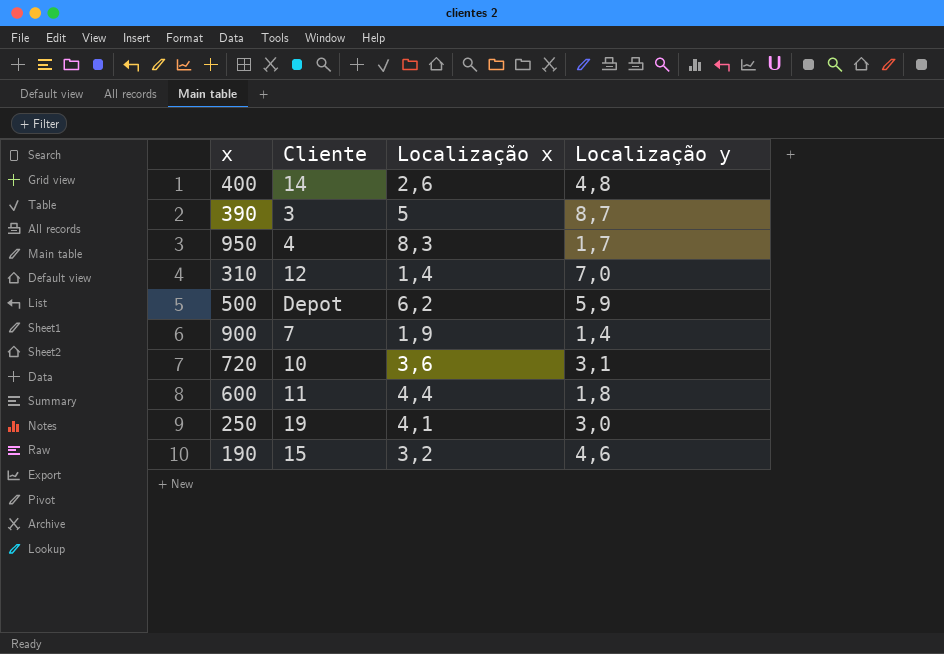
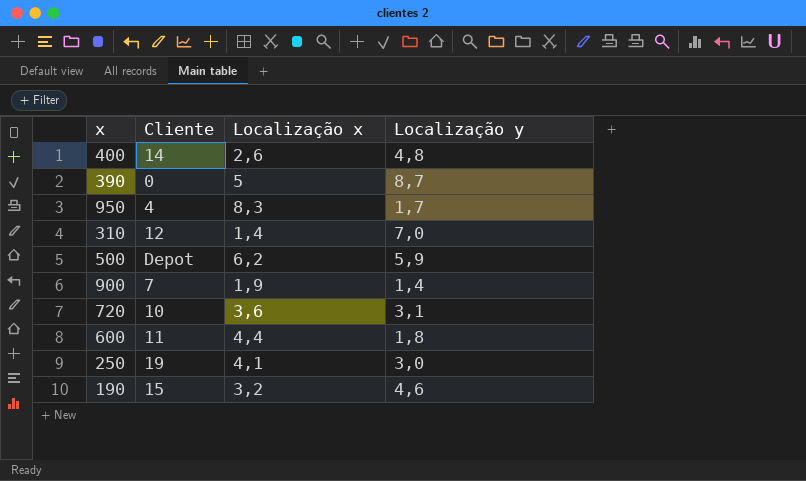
390 | Cliente: 3 -> 0

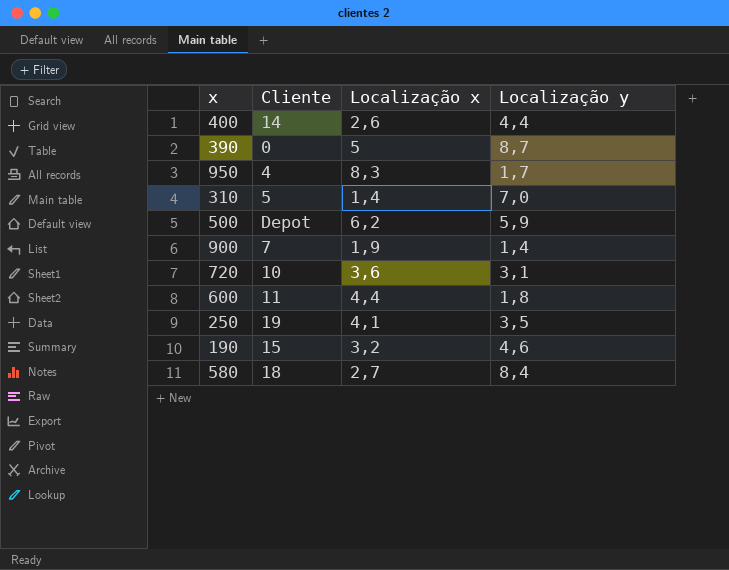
400 | Localização y: 4,8 -> 4,4
310 | Cliente: 12 -> 5
250 | Localização y: 3,0 -> 3,5
row 580: none -> 18 | 2,7 | 8,4

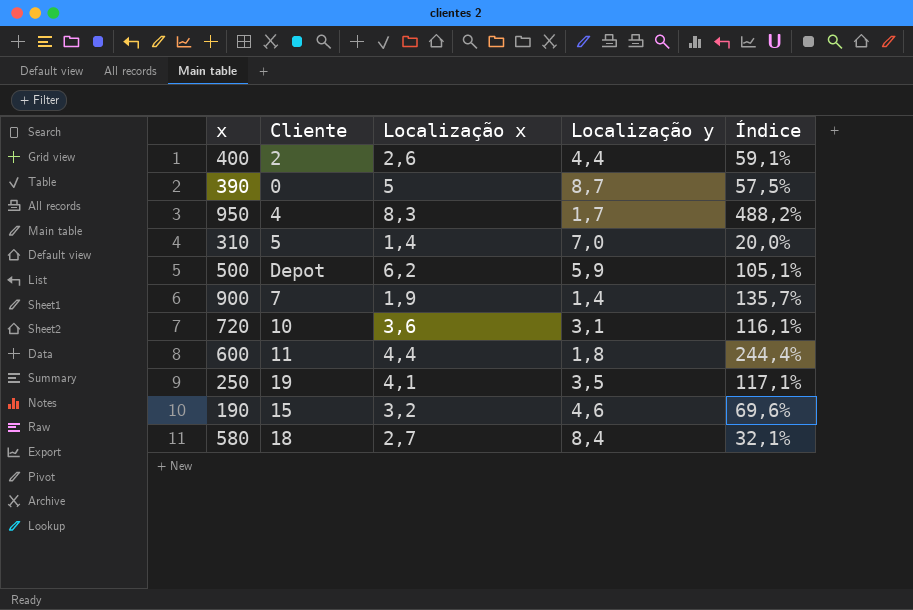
column Índice | formula: none -> [Localização x] / [Localização y]
400 | Cliente: 14 -> 2

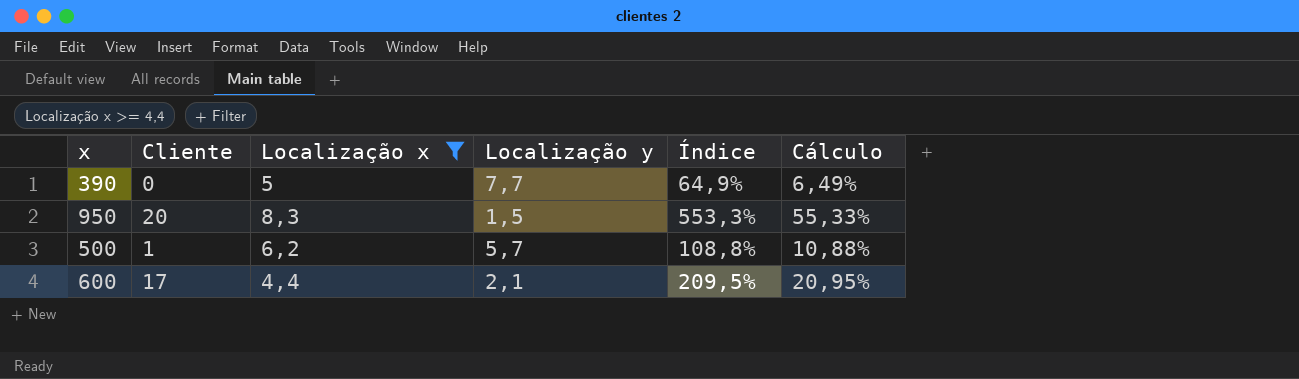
filter: none -> Localização x >= 4,4
column Cálculo | formula: none -> [Índice] * 0,1
390 | Localização y: 8,7 -> 7,7
390 | Índice: 57,5% -> 64,9%
950 | Cliente: 4 -> 20
950 | Localização y: 1,7 -> 1,5
950 | Índice: 488,2% -> 553,3%
500 | Cliente: Depot -> 1
500 | Localização y: 5,9 -> 5,7
500 | Índice: 105,1% -> 108,8%
600 | Cliente: 11 -> 17
600 | Localização y: 1,8 -> 2,1
600 | Índice: 244,4% -> 209,5%

